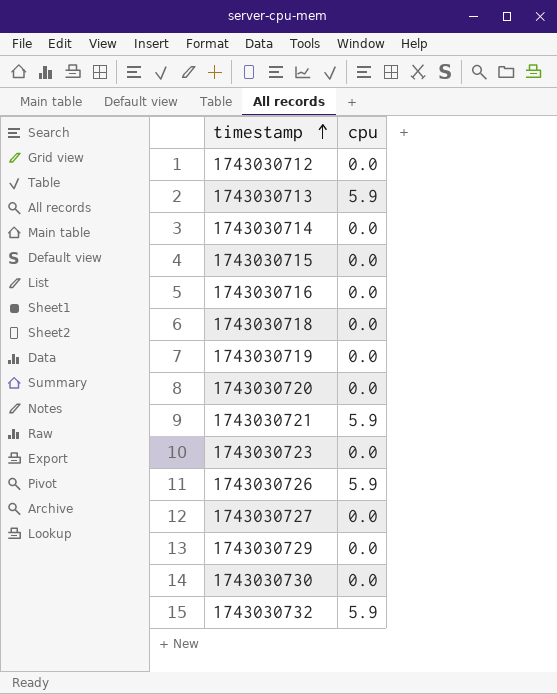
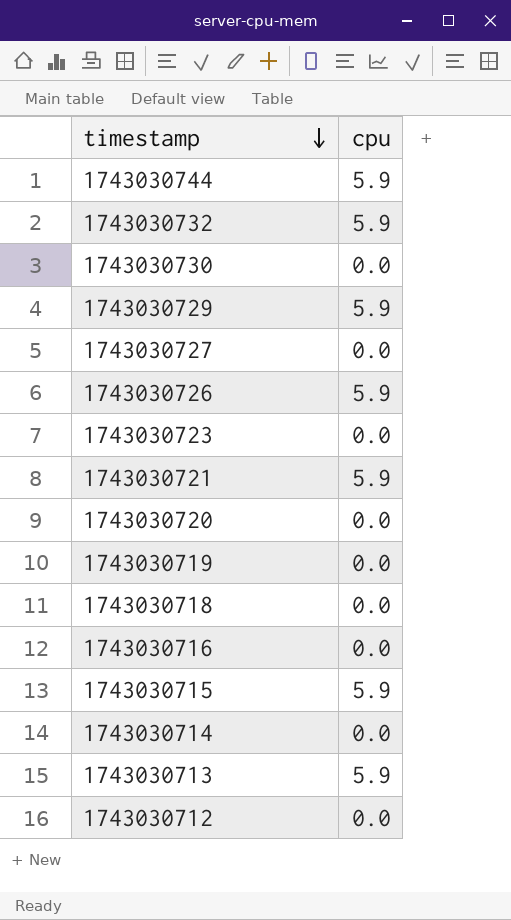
row order: timestamp ascending -> timestamp descending
row 1743030744: none -> 5.9
1743030729 | cpu: 0.0 -> 5.9
1743030715 | cpu: 0.0 -> 5.9

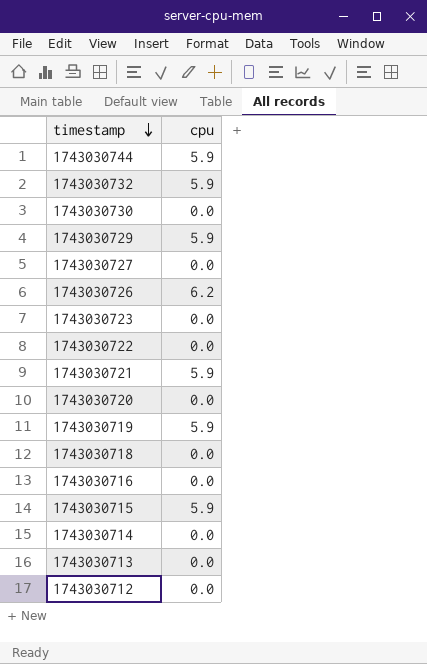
1743030726 | cpu: 5.9 -> 6.2
row 1743030722: none -> 0.0
1743030719 | cpu: 0.0 -> 5.9
1743030713 | cpu: 5.9 -> 0.0

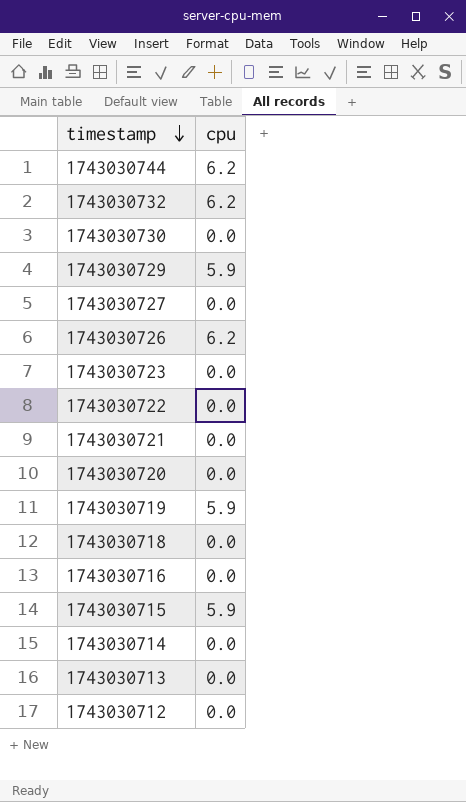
1743030744 | cpu: 5.9 -> 6.2
1743030732 | cpu: 5.9 -> 6.2
1743030721 | cpu: 5.9 -> 0.0

